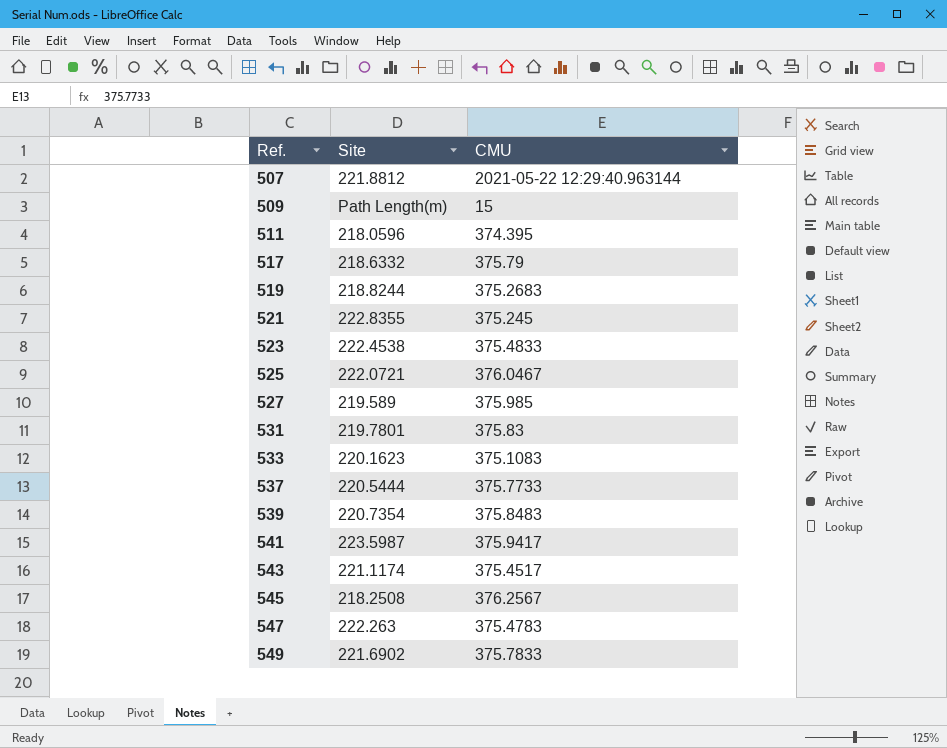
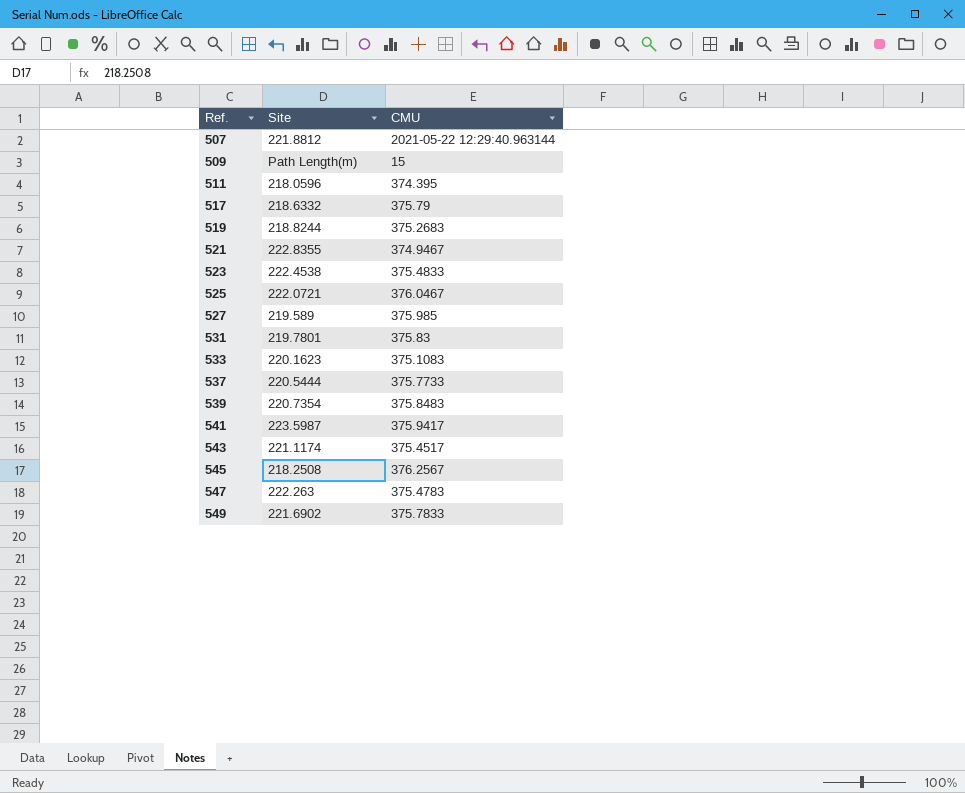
521 | CMU: 375.245 -> 374.9467

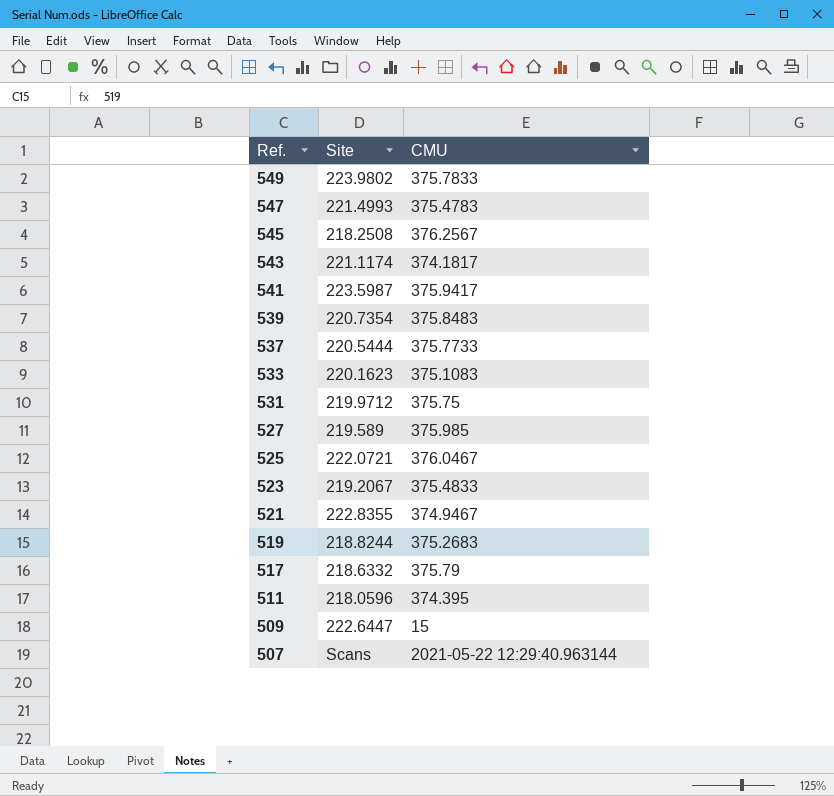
row order: Ref. ascending -> Ref. descending
549 | Site: 221.6902 -> 223.9802
547 | Site: 222.263 -> 221.4993
543 | CMU: 375.4517 -> 374.1817
531 | Site: 219.7801 -> 219.9712
531 | CMU: 375.83 -> 375.75
523 | Site: 222.4538 -> 219.2067
509 | Site: Path Length(m) -> 222.6447
507 | Site: 221.8812 -> Scans

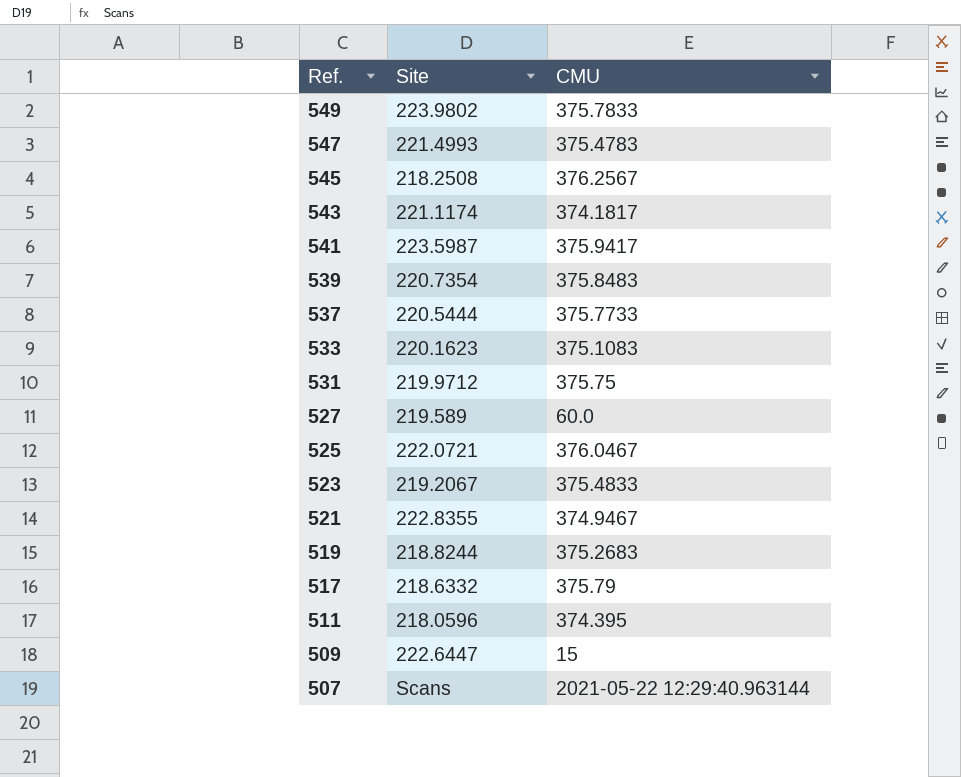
527 | CMU: 375.985 -> 60.0

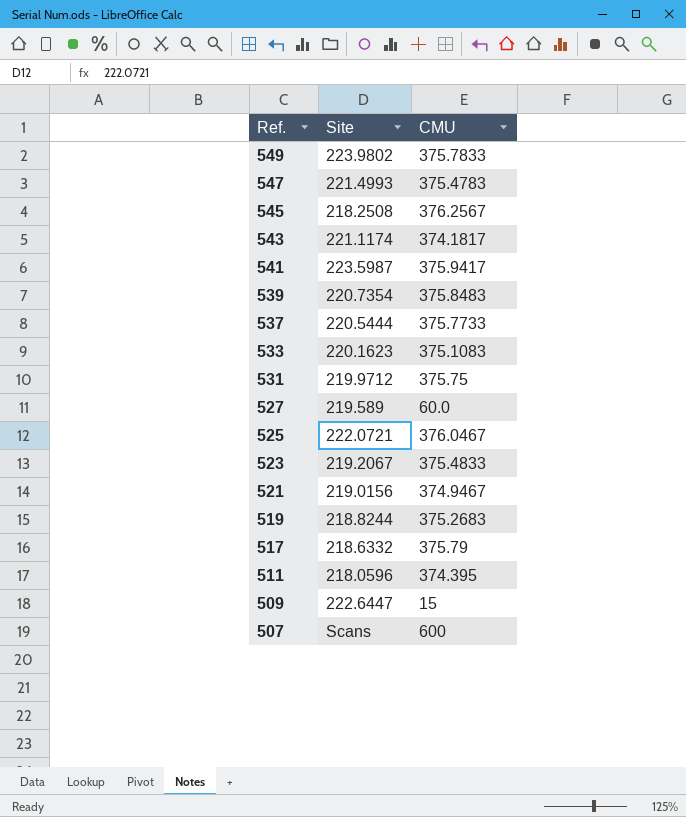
521 | Site: 222.8355 -> 219.0156
507 | CMU: 2021-05-22 12:29:40.963144 -> 600

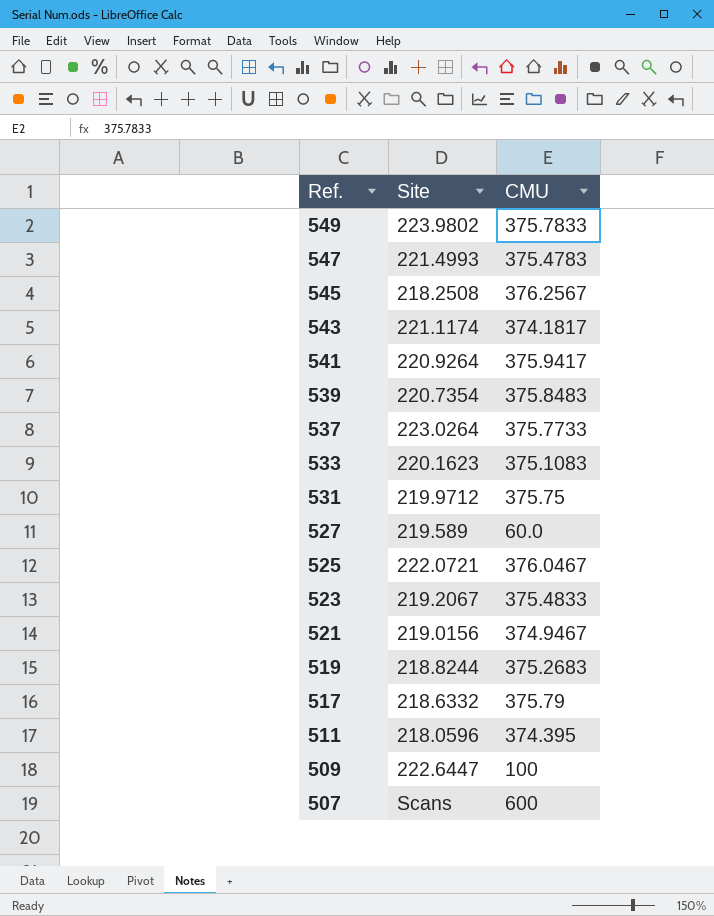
541 | Site: 223.5987 -> 220.9264
537 | Site: 220.5444 -> 223.0264
509 | CMU: 15 -> 100

